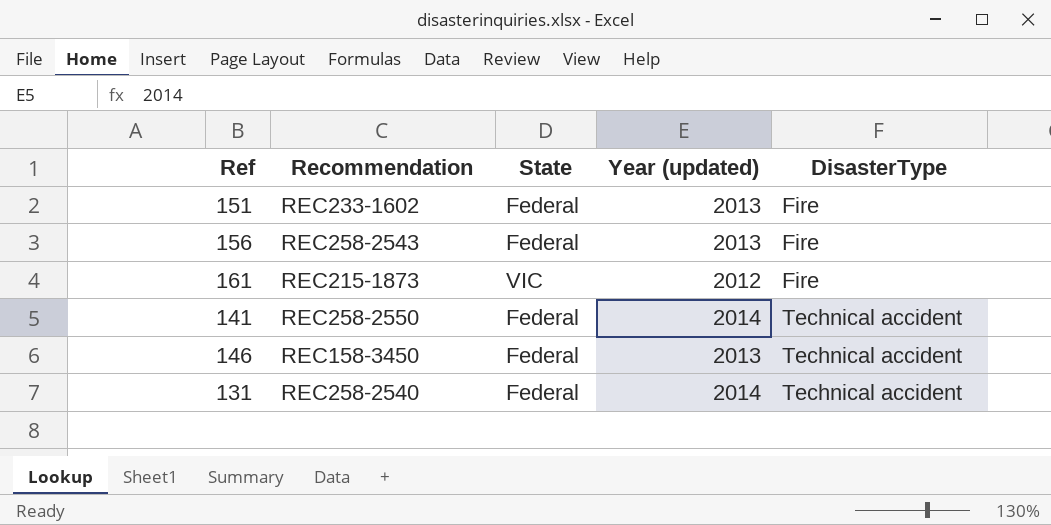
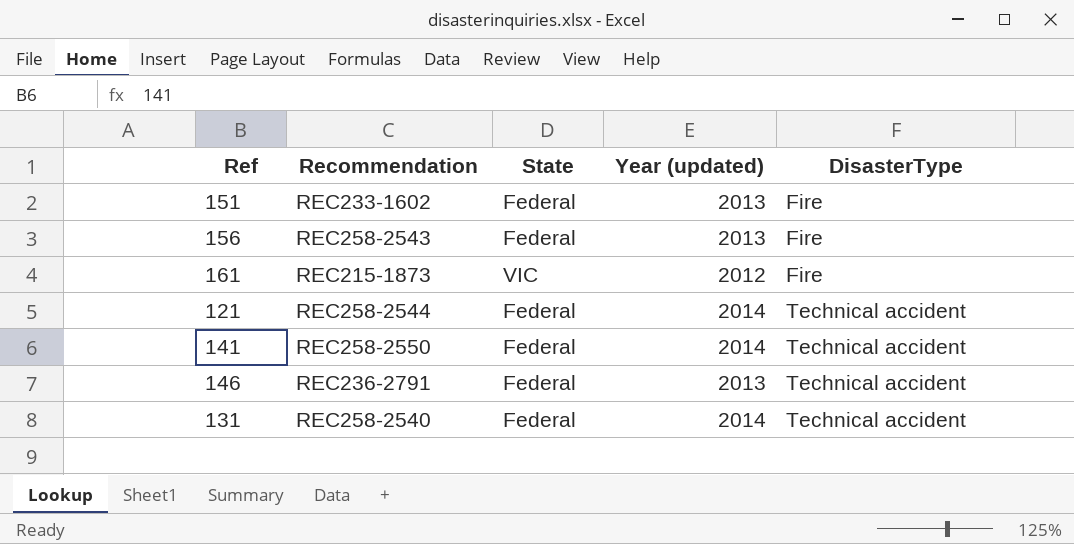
row 121: none -> REC258-2544 | Federal | 2014 | Technical accident
146 | Recommendation: REC158-3450 -> REC236-2791

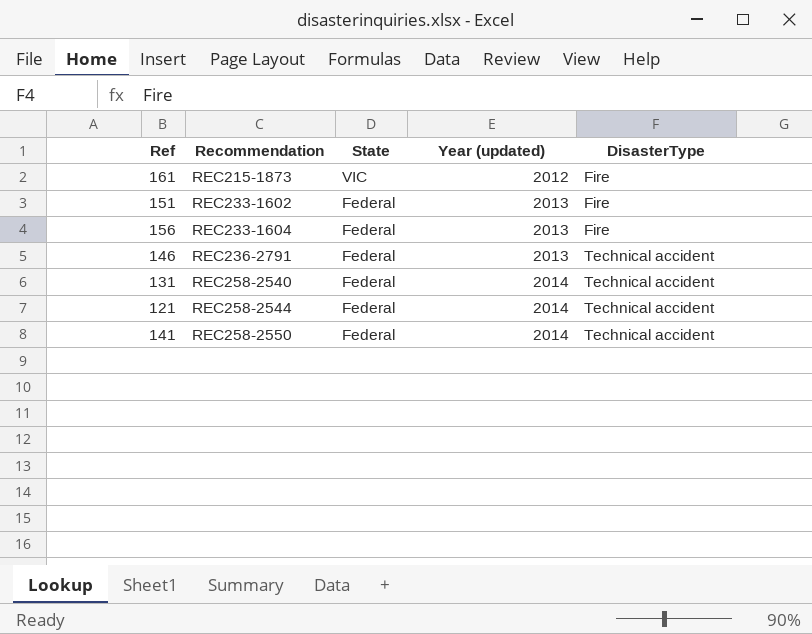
row order: DisasterType ascending -> Recommendation ascending
156 | Recommendation: REC258-2543 -> REC233-1604

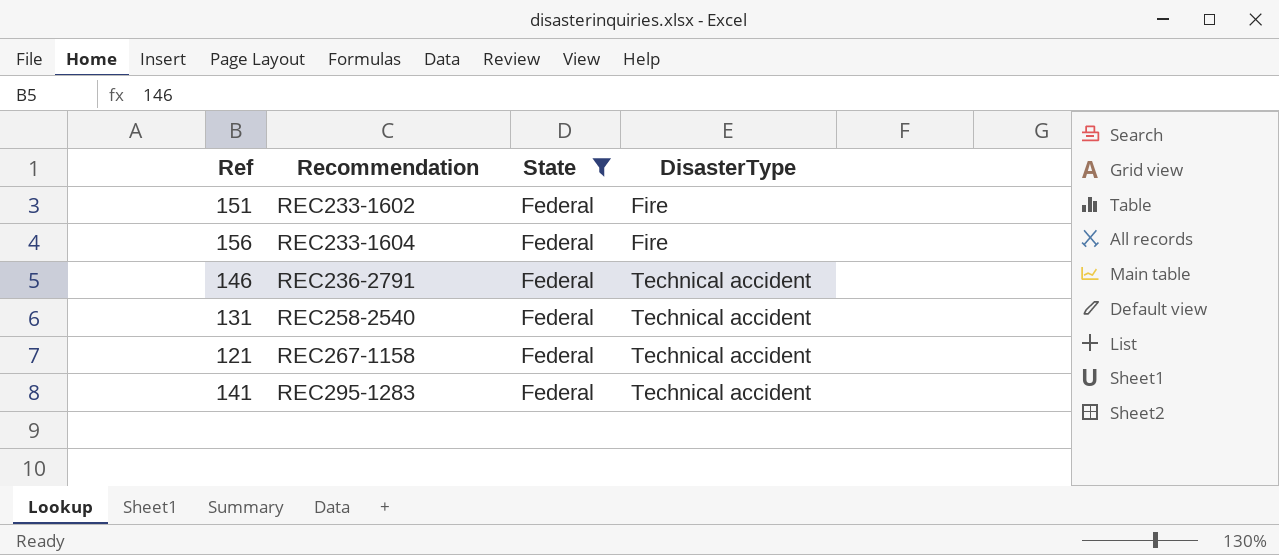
filter: none -> State = Federal
column Year (updated) | position: 4 -> none
121 | Recommendation: REC258-2544 -> REC267-1158
141 | Recommendation: REC258-2550 -> REC295-1283

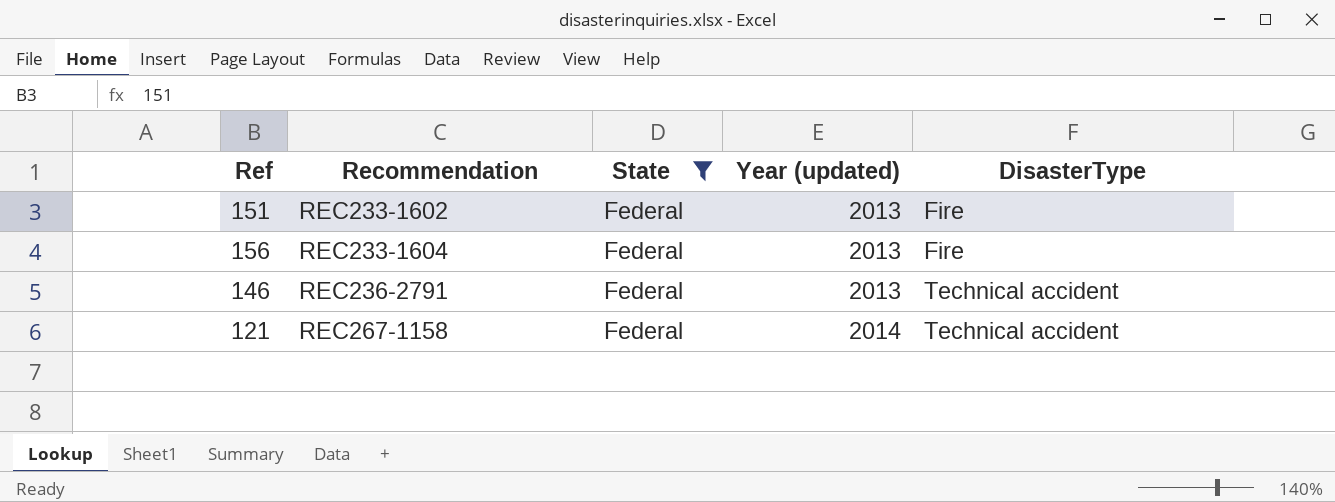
column Year (updated) | position: none -> 4
row 131: REC258-2540 | Federal | Technical accident -> none
row 141: REC295-1283 | Federal | Technical accident -> none

